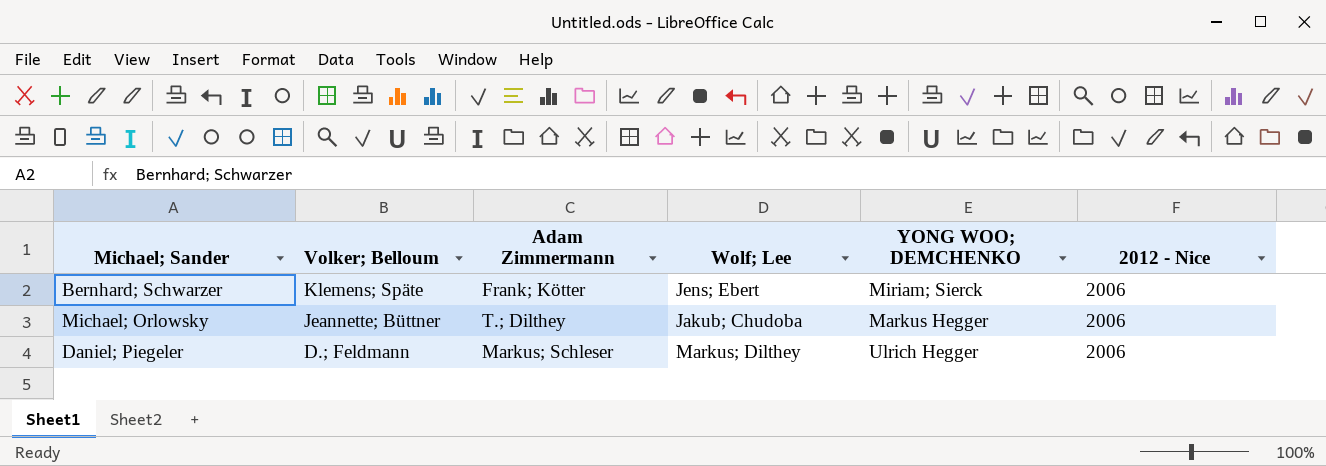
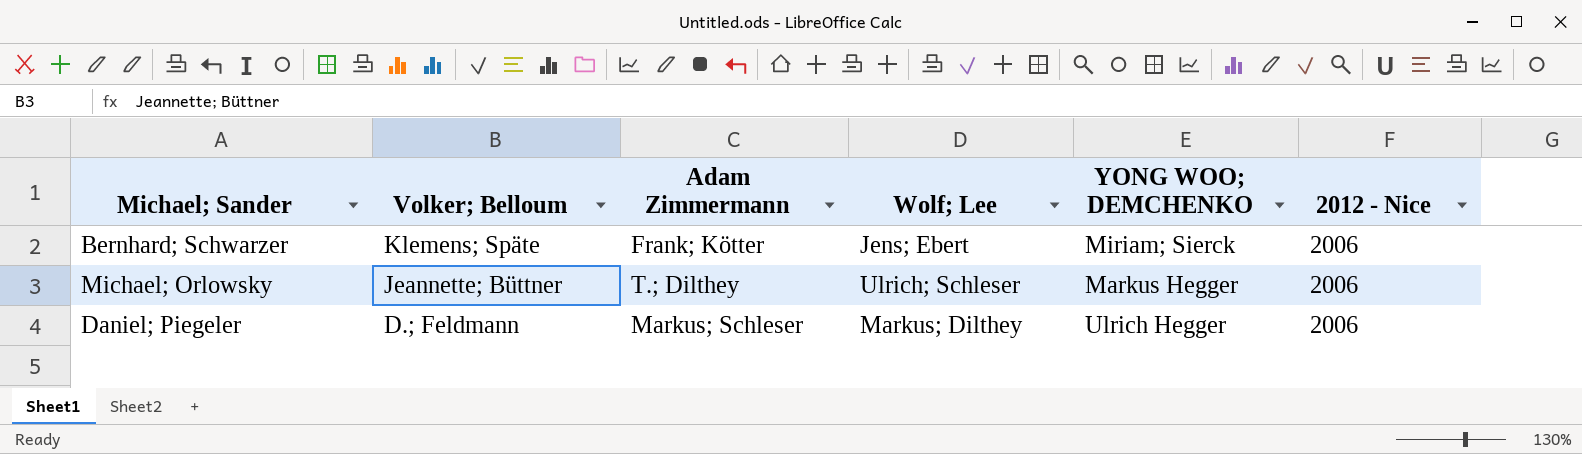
Michael; Orlowsky | Wolf; Lee: Jakub; Chudoba -> Ulrich; Schleser

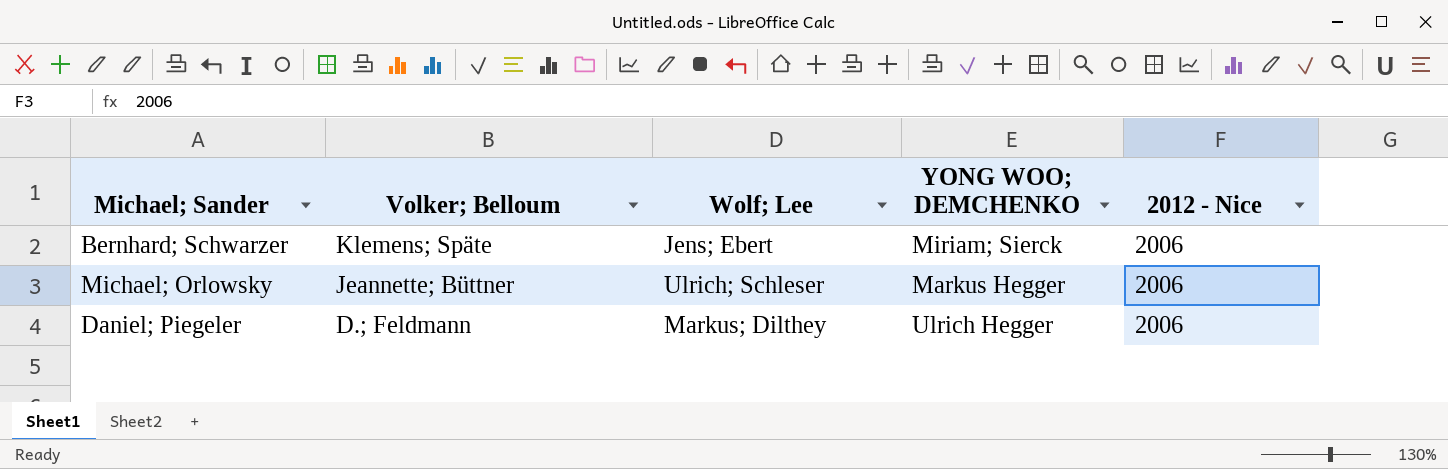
column Adam Zimmermann | position: 3 -> none

